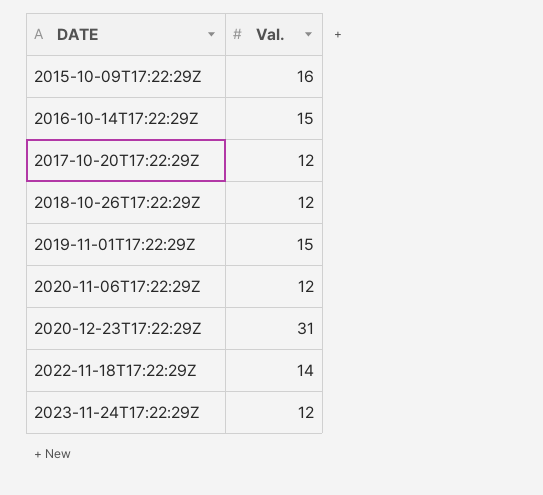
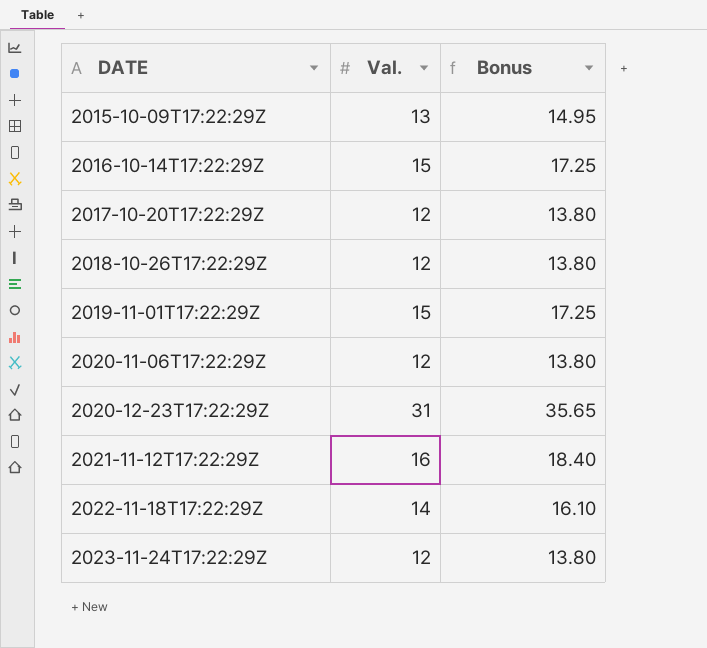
column Bonus | formula: none -> [Val.] * 1.15
2015-10-09T17:22:29Z | Val.: 16 -> 13
row 2021-11-12T17:22:29Z: none -> 16 | 18.40

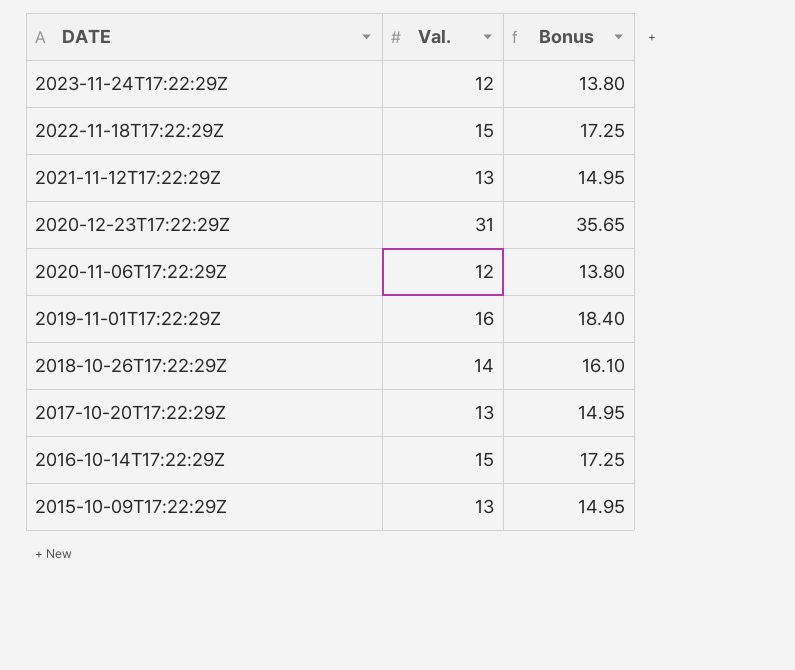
row order: DATE ascending -> DATE descending
2022-11-18T17:22:29Z | Val.: 14 -> 15
2022-11-18T17:22:29Z | Bonus: 16.10 -> 17.25
2021-11-12T17:22:29Z | Val.: 16 -> 13
2021-11-12T17:22:29Z | Bonus: 18.40 -> 14.95
2019-11-01T17:22:29Z | Val.: 15 -> 16
2019-11-01T17:22:29Z | Bonus: 17.25 -> 18.40
2018-10-26T17:22:29Z | Val.: 12 -> 14
2018-10-26T17:22:29Z | Bonus: 13.80 -> 16.10
2017-10-20T17:22:29Z | Val.: 12 -> 13
2017-10-20T17:22:29Z | Bonus: 13.80 -> 14.95

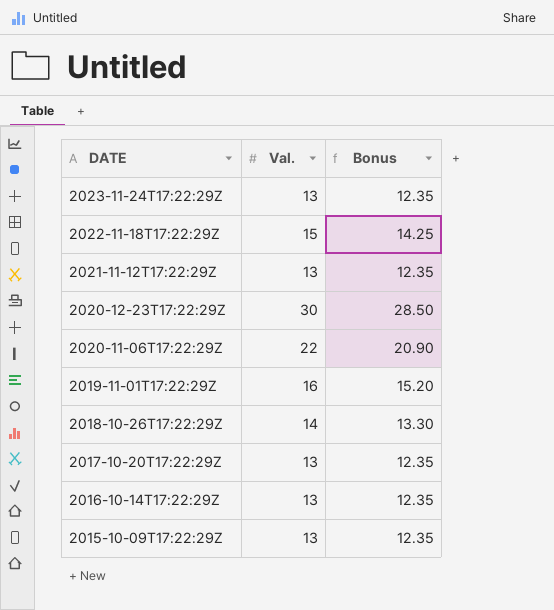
column Bonus | formula: [Val.] * 1.15 -> [Val.] * 0.95
2023-11-24T17:22:29Z | Val.: 12 -> 13
2020-12-23T17:22:29Z | Val.: 31 -> 30
2020-11-06T17:22:29Z | Val.: 12 -> 22
2016-10-14T17:22:29Z | Val.: 15 -> 13

